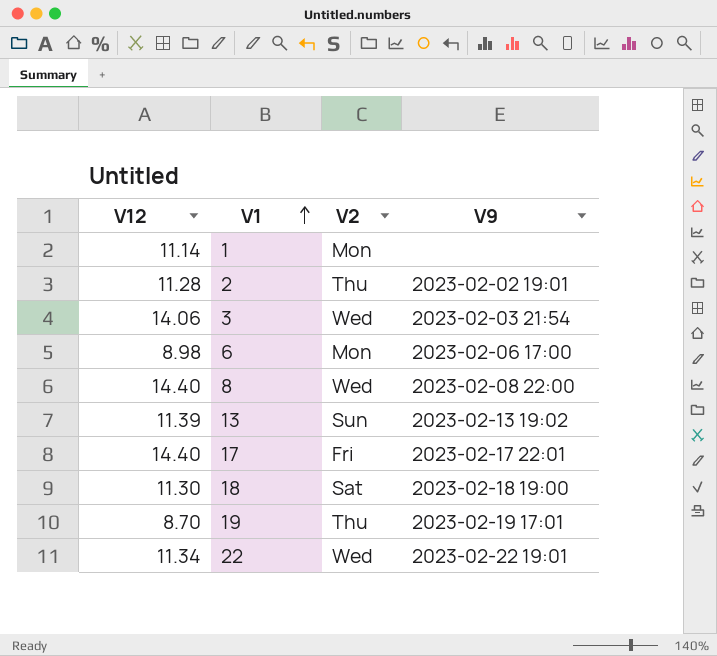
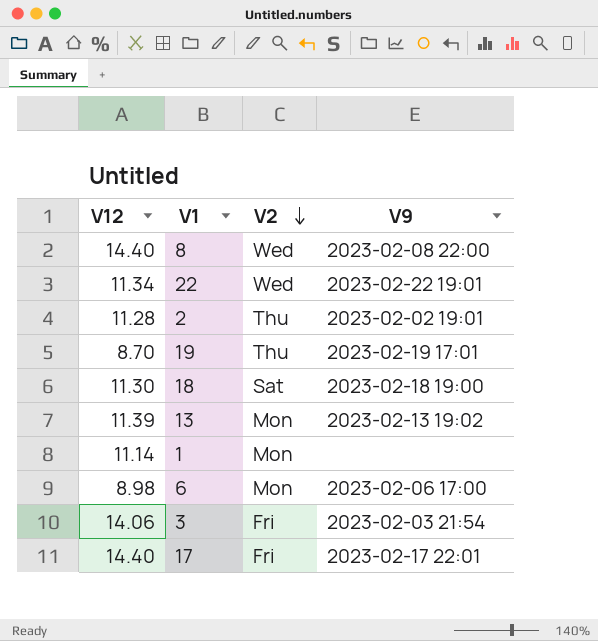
row order: V1 ascending -> V2 descending
13 | V2: Sun -> Mon
3 | V2: Wed -> Fri

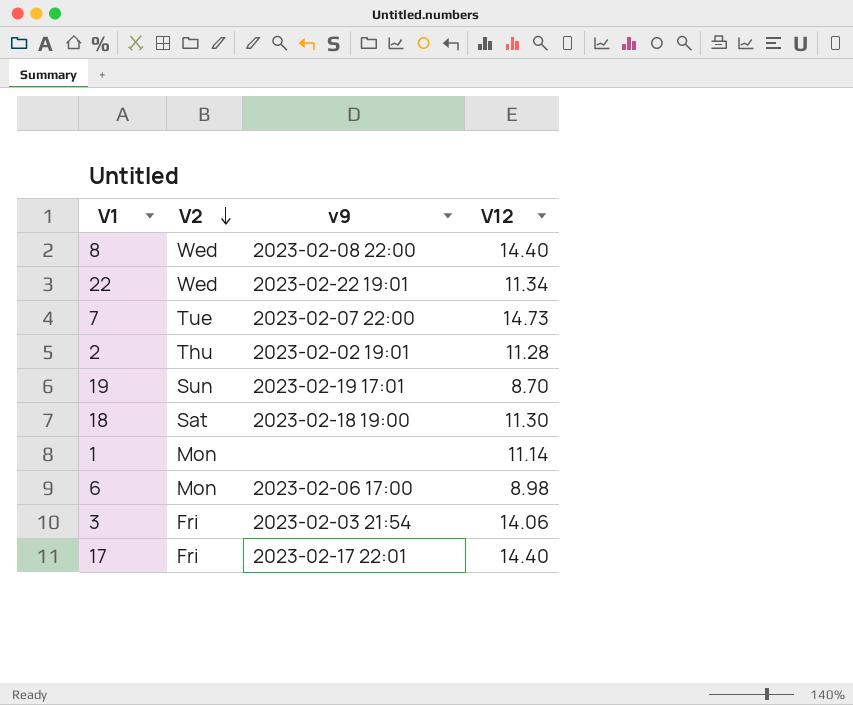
column name: V9 -> v9
column V12 | position: 1 -> 4
row 13: 11.39 | Mon | 2023-02-13 19:02 -> none
row 7: none -> Tue | 2023-02-07 22:00 | 14.73
19 | V2: Thu -> Sun

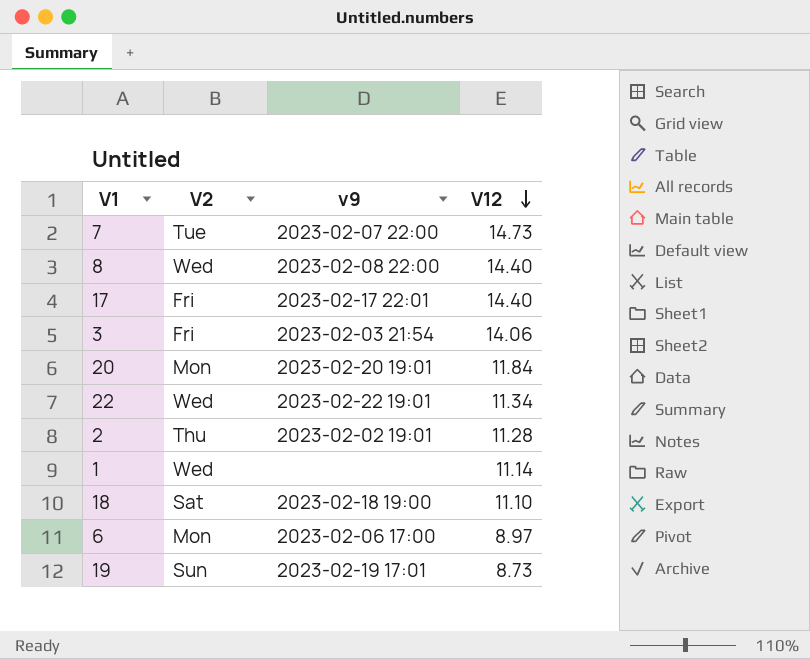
row order: V2 descending -> V12 descending
row 20: none -> Mon | 2023-02-20 19:01 | 11.84
1 | V2: Mon -> Wed
18 | V12: 11.30 -> 11.10
6 | V12: 8.98 -> 8.97
19 | V12: 8.70 -> 8.73

